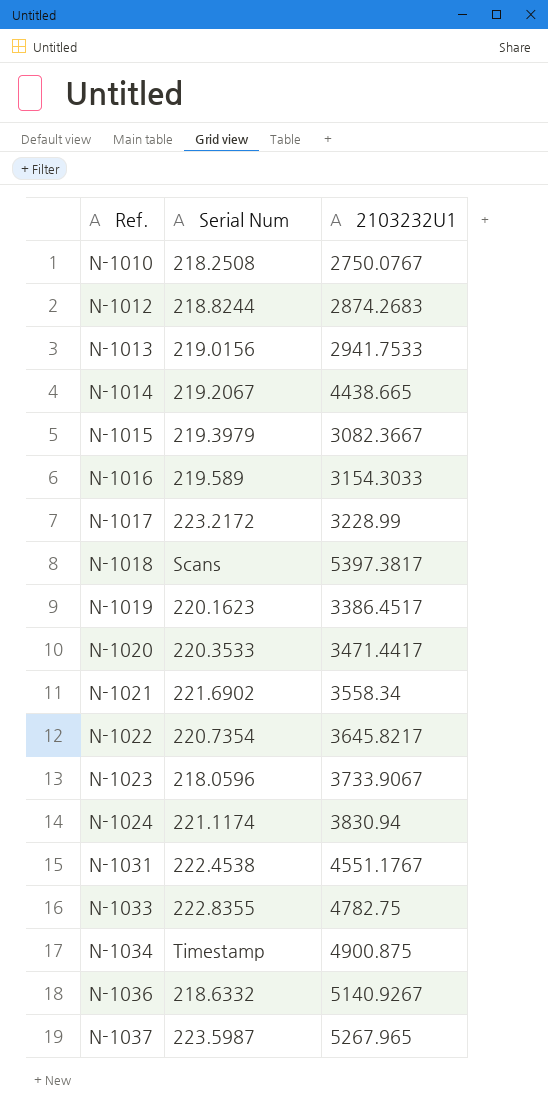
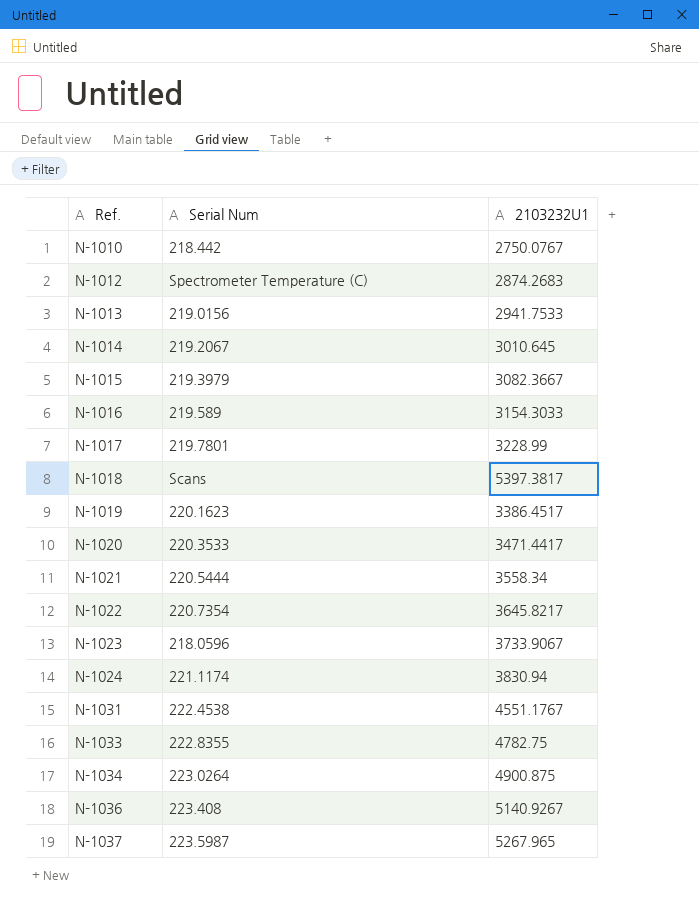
N-1010 | Serial Num: 218.2508 -> 218.442
N-1012 | Serial Num: 218.8244 -> Spectrometer Temperature (C)
N-1014 | 2103232U1: 4438.665 -> 3010.645
N-1017 | Serial Num: 223.2172 -> 219.7801
N-1021 | Serial Num: 221.6902 -> 220.5444
N-1034 | Serial Num: Timestamp -> 223.0264
N-1036 | Serial Num: 218.6332 -> 223.408

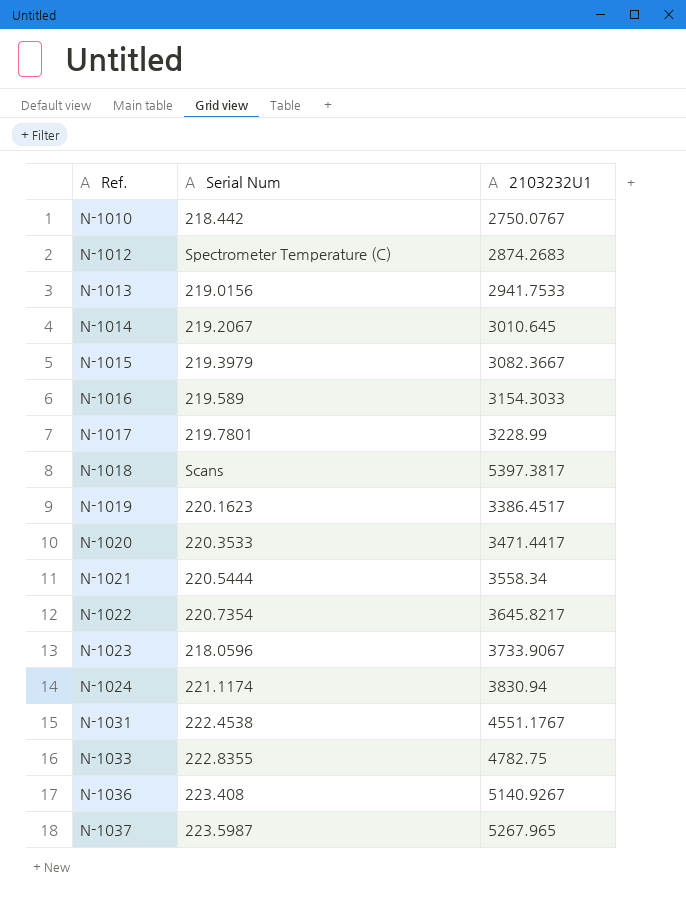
row N-1034: 223.0264 | 4900.875 -> none

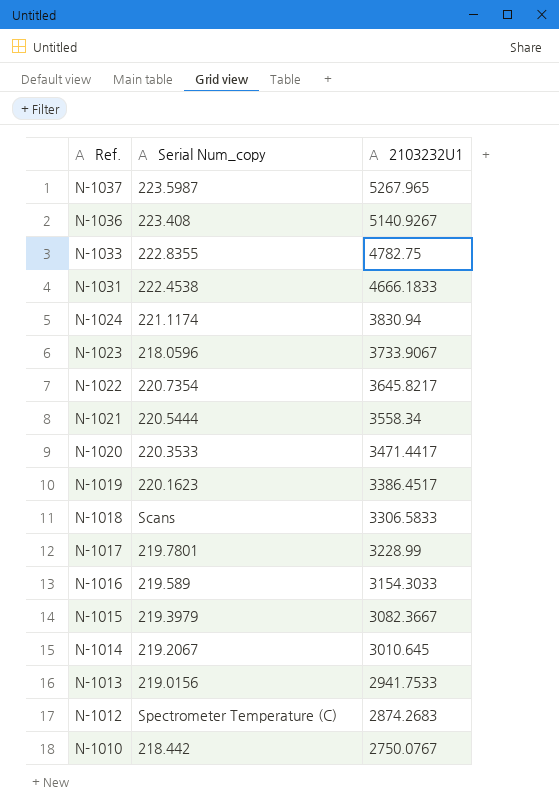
row order: Ref. ascending -> Ref. descending
column name: Serial Num -> Serial Num_copy
N-1031 | 2103232U1: 4551.1767 -> 4666.1833
N-1018 | 2103232U1: 5397.3817 -> 3306.5833

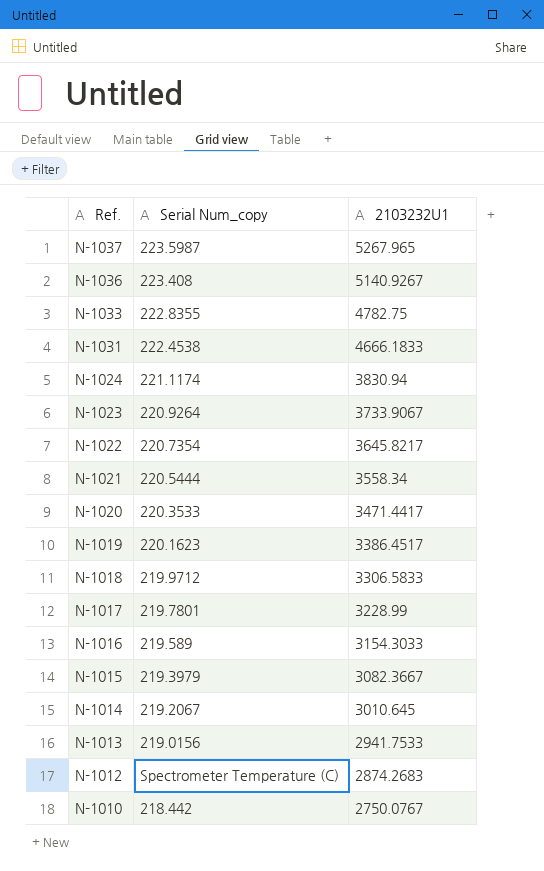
N-1023 | Serial Num_copy: 218.0596 -> 220.9264
N-1018 | Serial Num_copy: Scans -> 219.9712

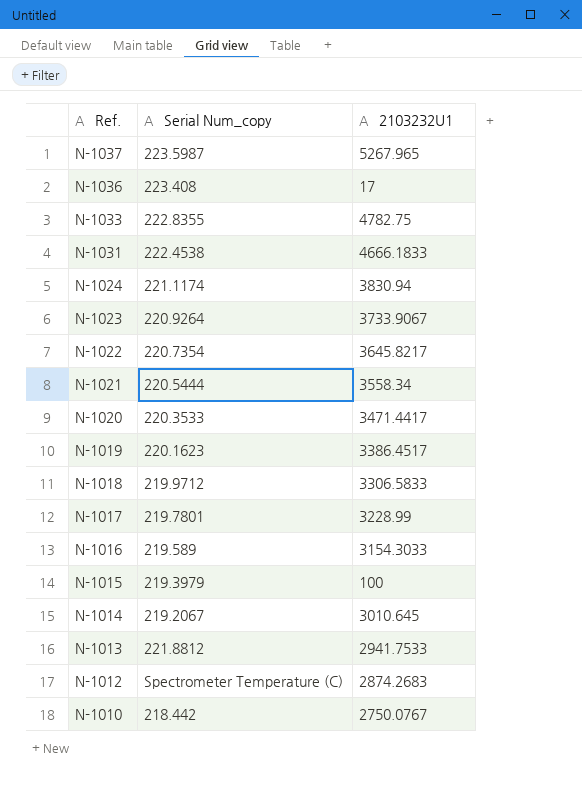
N-1036 | 2103232U1: 5140.9267 -> 17
N-1015 | 2103232U1: 3082.3667 -> 100
N-1013 | Serial Num_copy: 219.0156 -> 221.8812

